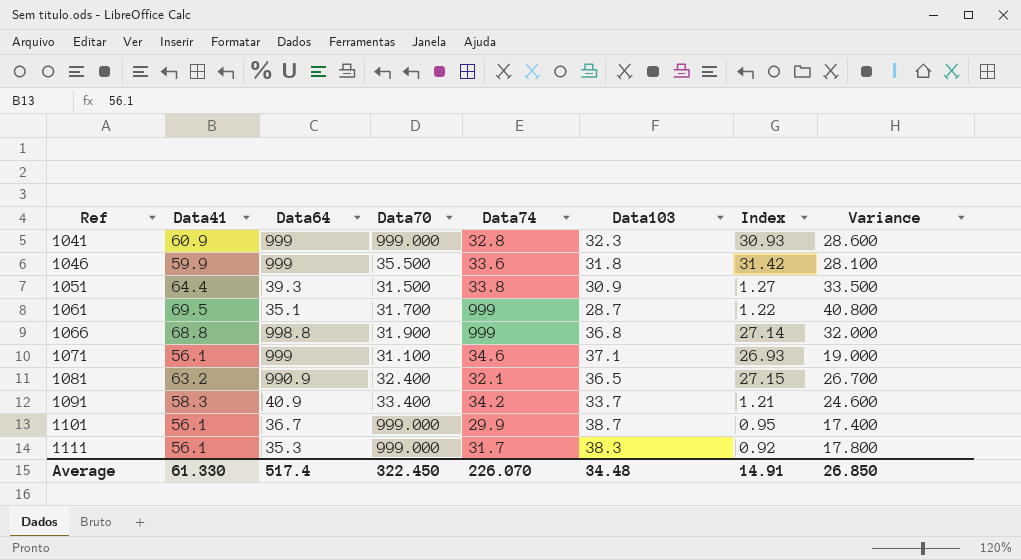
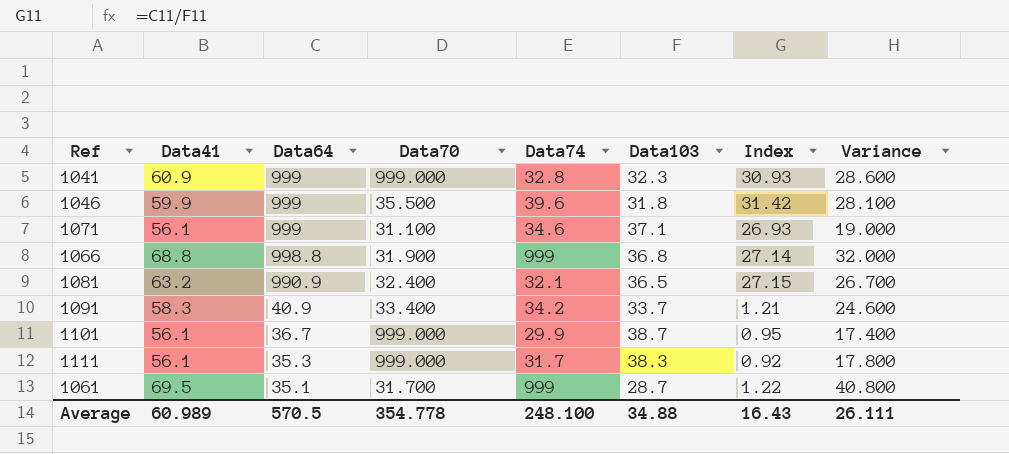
row order: Ref ascending -> Data64 descending
row 1051: 64.4 | 39.3 | 31.500 | 33.8 | 30.9 | 1.27 | 33.500 -> none
1046 | Data74: 33.6 -> 39.6
Average | Data41: 61.330 -> 60.989
Average | Data64: 517.4 -> 570.5
Average | Data70: 322.450 -> 354.778
Average | Data74: 226.070 -> 248.100
Average | Data103: 34.48 -> 34.88
Average | Index: 14.91 -> 16.43
Average | Variance: 26.850 -> 26.111

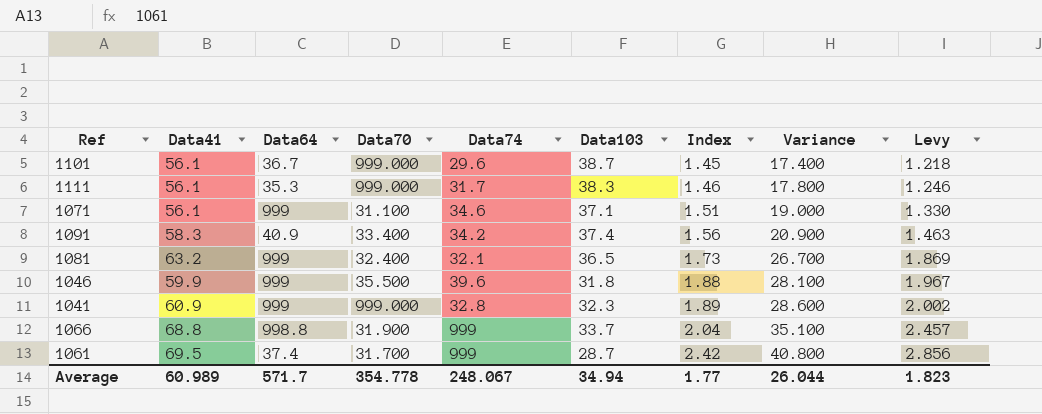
row order: Data64 descending -> Index ascending
column Index | formula: [Data64] / [Data103] -> [Data41] / [Data103]
column Levy | formula: none -> [Variance] * 0.07
1101 | Data74: 29.9 -> 29.6
1091 | Data103: 33.7 -> 37.4
1091 | Variance: 24.600 -> 20.900
1081 | Data64: 990.9 -> 999
1066 | Data103: 36.8 -> 33.7
1066 | Variance: 32.000 -> 35.100
1061 | Data64: 35.1 -> 37.4
Average | Data64: 570.5 -> 571.7
Average | Data74: 248.100 -> 248.067
Average | Data103: 34.88 -> 34.94
Average | Index: 16.43 -> 1.77
Average | Variance: 26.111 -> 26.044

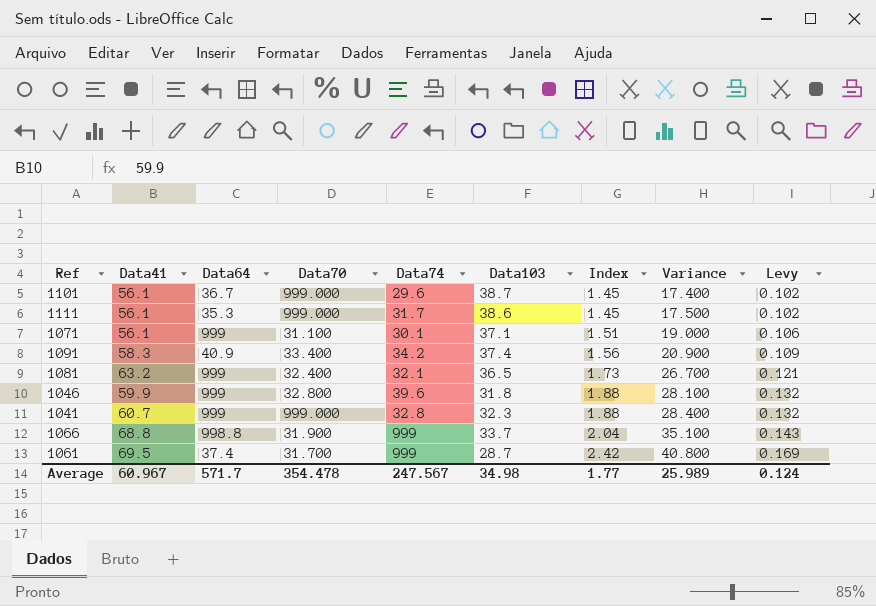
column Levy | formula: [Variance] * 0.07 -> [Index] * 0.07
1111 | Data103: 38.3 -> 38.6
1111 | Index: 1.46 -> 1.45
1111 | Variance: 17.800 -> 17.500
1071 | Data74: 34.6 -> 30.1
1046 | Data70: 35.500 -> 32.800
1041 | Data41: 60.9 -> 60.7
1041 | Index: 1.89 -> 1.88
1041 | Variance: 28.600 -> 28.400
Average | Data41: 60.989 -> 60.967
Average | Data70: 354.778 -> 354.478
Average | Data74: 248.067 -> 247.567
Average | Data103: 34.94 -> 34.98
Average | Variance: 26.044 -> 25.989
Average | Levy: 1.823 -> 0.124

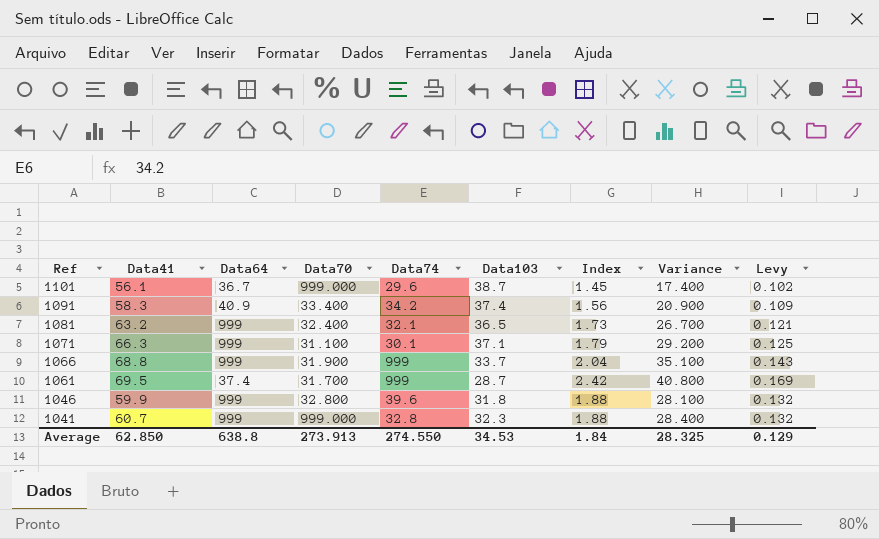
row order: Index ascending -> Ref descending
row 1111: 56.1 | 35.3 | 999.000 | 31.7 | 38.6 | 1.45 | 17.500 | 0.102 -> none
1071 | Data41: 56.1 -> 66.3
1071 | Index: 1.51 -> 1.79
1071 | Variance: 19.000 -> 29.200
1071 | Levy: 0.106 -> 0.125
1066 | Data64: 998.8 -> 999
Average | Data41: 60.967 -> 62.850
Average | Data64: 571.7 -> 638.8
Average | Data70: 354.478 -> 273.913
Average | Data74: 247.567 -> 274.550
Average | Data103: 34.98 -> 34.53
Average | Index: 1.77 -> 1.84
Average | Variance: 25.989 -> 28.325
Average | Levy: 0.124 -> 0.129

